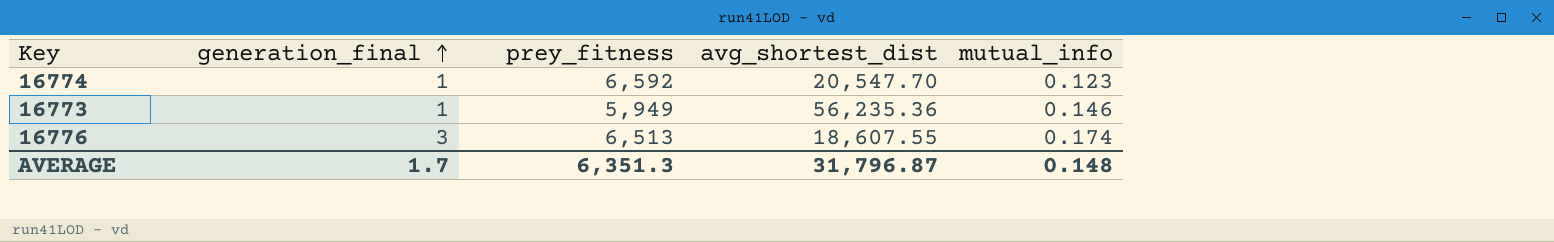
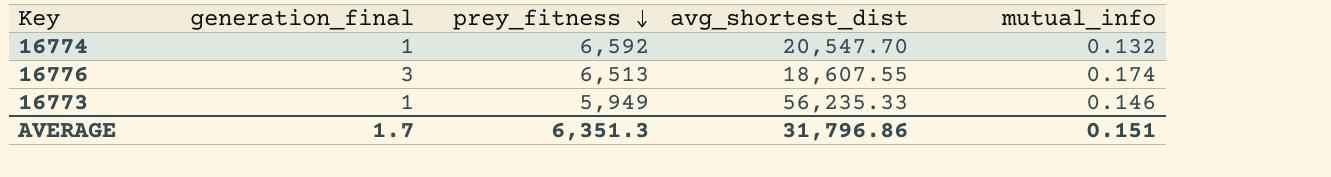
row order: generation_final ascending -> prey_fitness descending
16774 | mutual_info: 0.123 -> 0.132
16773 | avg_shortest_dist: 56,235.36 -> 56,235.33
AVERAGE | avg_shortest_dist: 31,796.87 -> 31,796.86
AVERAGE | mutual_info: 0.148 -> 0.151

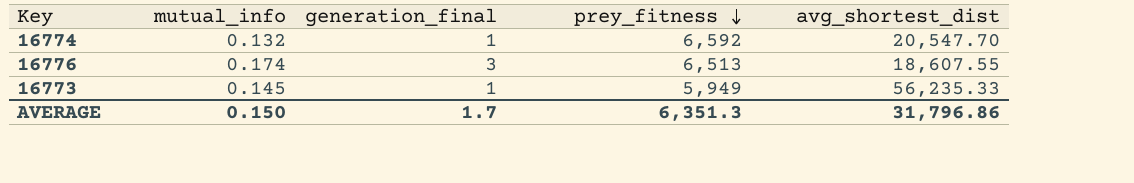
column mutual_info | position: 5 -> 2
16773 | mutual_info: 0.146 -> 0.145
AVERAGE | mutual_info: 0.151 -> 0.150

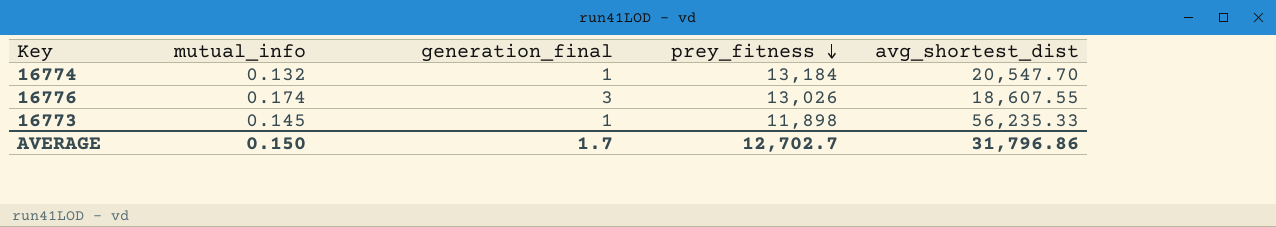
16774 | prey_fitness: 6,592 -> 13,184
16776 | prey_fitness: 6,513 -> 13,026
16773 | prey_fitness: 5,949 -> 11,898
AVERAGE | prey_fitness: 6,351.3 -> 12,702.7

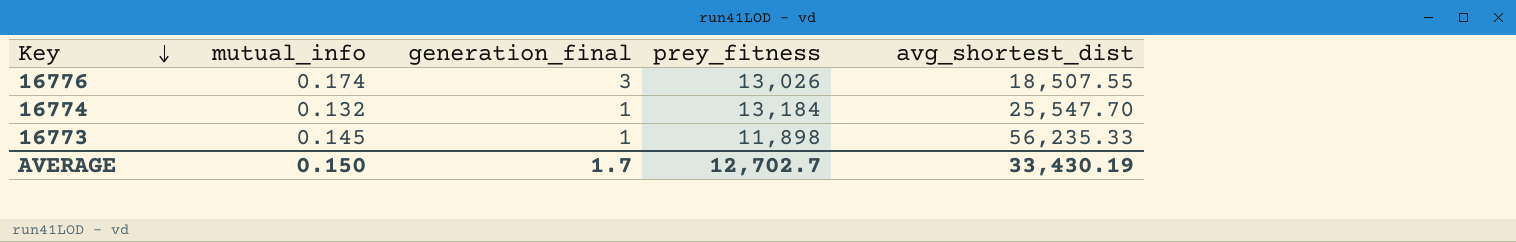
row order: prey_fitness descending -> Key descending
16776 | avg_shortest_dist: 18,607.55 -> 18,507.55
16774 | avg_shortest_dist: 20,547.70 -> 25,547.70
AVERAGE | avg_shortest_dist: 31,796.86 -> 33,430.19

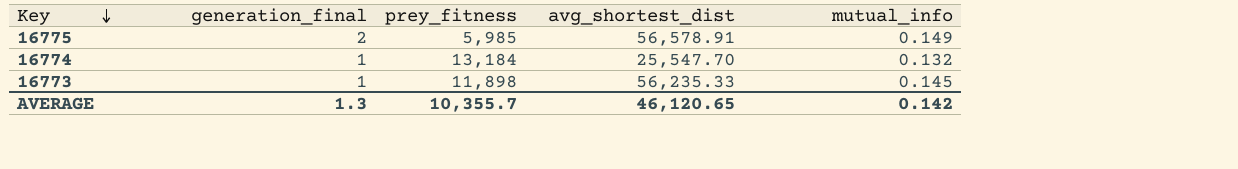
column mutual_info | position: 2 -> 5
row 16776: 0.174 | 3 | 13,026 | 18,507.55 -> none
row 16775: none -> 2 | 5,985 | 56,578.91 | 0.149
AVERAGE | generation_final: 1.7 -> 1.3
AVERAGE | prey_fitness: 12,702.7 -> 10,355.7
AVERAGE | avg_shortest_dist: 33,430.19 -> 46,120.65
AVERAGE | mutual_info: 0.150 -> 0.142

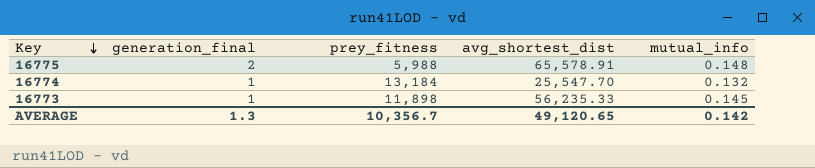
16775 | prey_fitness: 5,985 -> 5,988
16775 | avg_shortest_dist: 56,578.91 -> 65,578.91
16775 | mutual_info: 0.149 -> 0.148
AVERAGE | prey_fitness: 10,355.7 -> 10,356.7
AVERAGE | avg_shortest_dist: 46,120.65 -> 49,120.65

